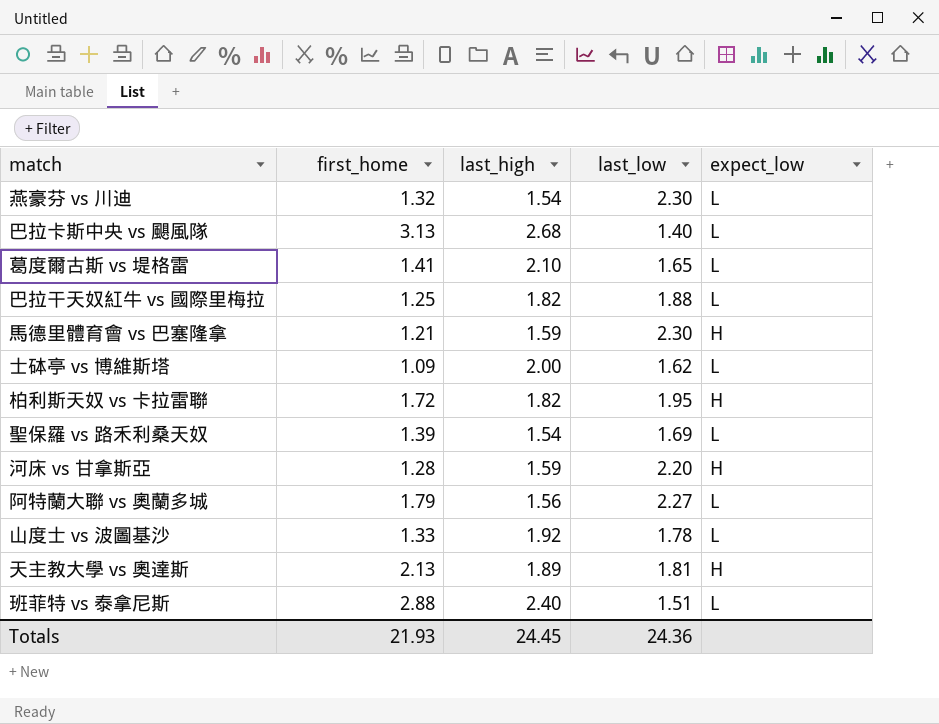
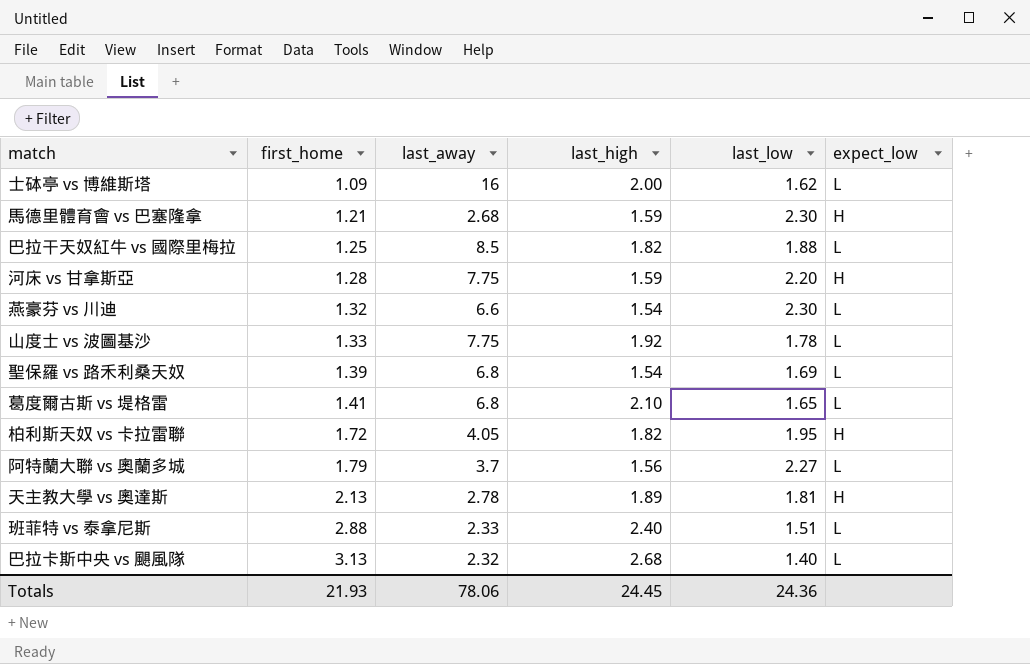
row order: none -> first_home ascending
column last_away | position: none -> 3

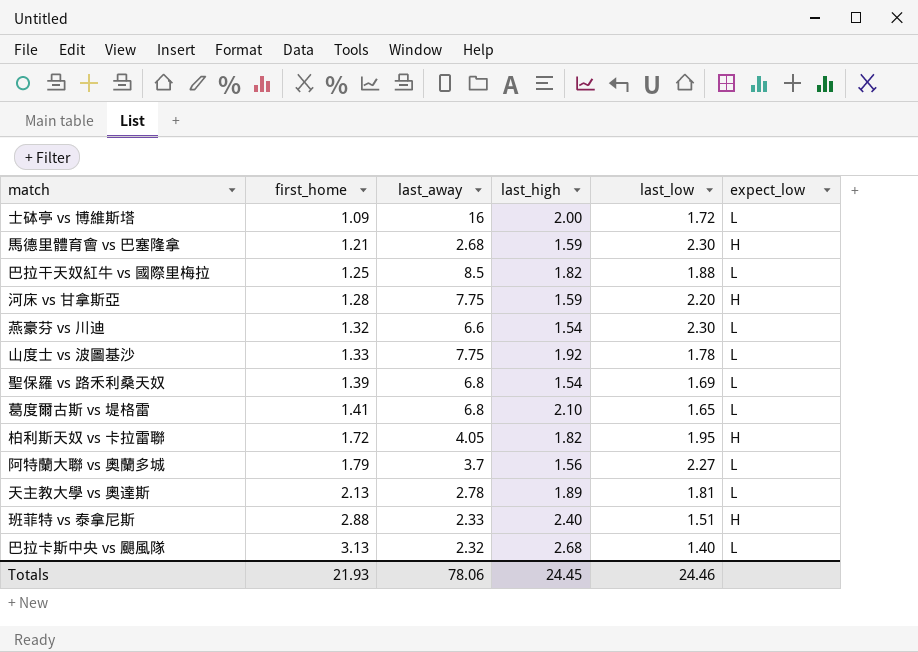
士砵亭 vs 博維斯塔 | last_low: 1.62 -> 1.72
天主教大學 vs 奧達斯 | expect_low: H -> L
班菲特 vs 泰拿尼斯 | expect_low: L -> H
Totals | last_low: 24.36 -> 24.46

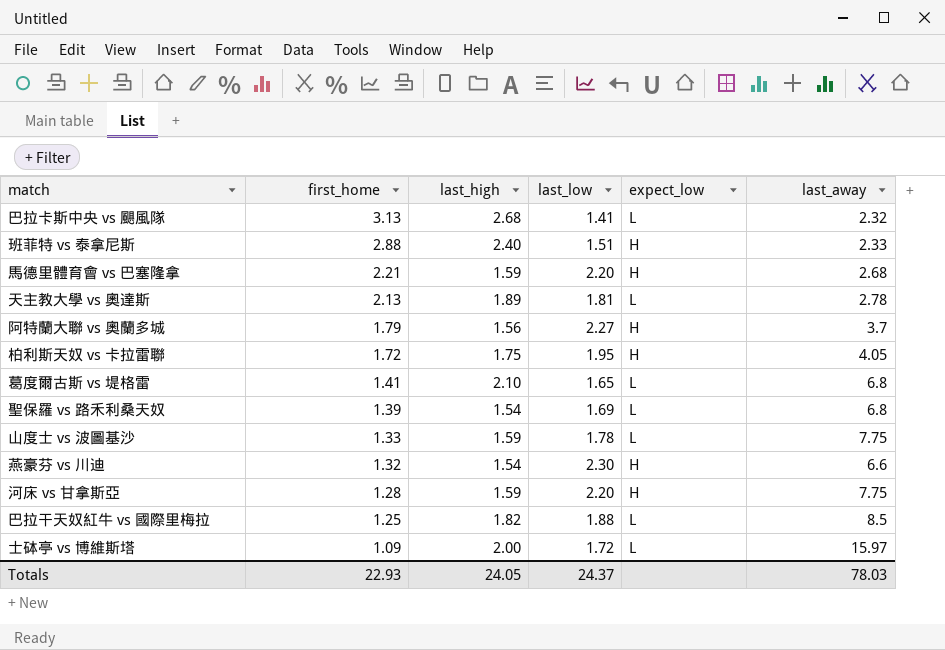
row order: first_home ascending -> first_home descending
column last_away | position: 3 -> 6
巴拉卡斯中央 vs 颶風隊 | last_low: 1.40 -> 1.41
馬德里體育會 vs 巴塞隆拿 | first_home: 1.21 -> 2.21
馬德里體育會 vs 巴塞隆拿 | last_low: 2.30 -> 2.20
阿特蘭大聯 vs 奧蘭多城 | expect_low: L -> H
柏利斯天奴 vs 卡拉雷聯 | last_high: 1.82 -> 1.75
山度士 vs 波圖基沙 | last_high: 1.92 -> 1.59
燕豪芬 vs 川迪 | expect_low: L -> H
士砵亭 vs 博維斯塔 | last_away: 16 -> 15.97
Totals | first_home: 21.93 -> 22.93
Totals | last_high: 24.45 -> 24.05
Totals | last_low: 24.46 -> 24.37
Totals | last_away: 78.06 -> 78.03

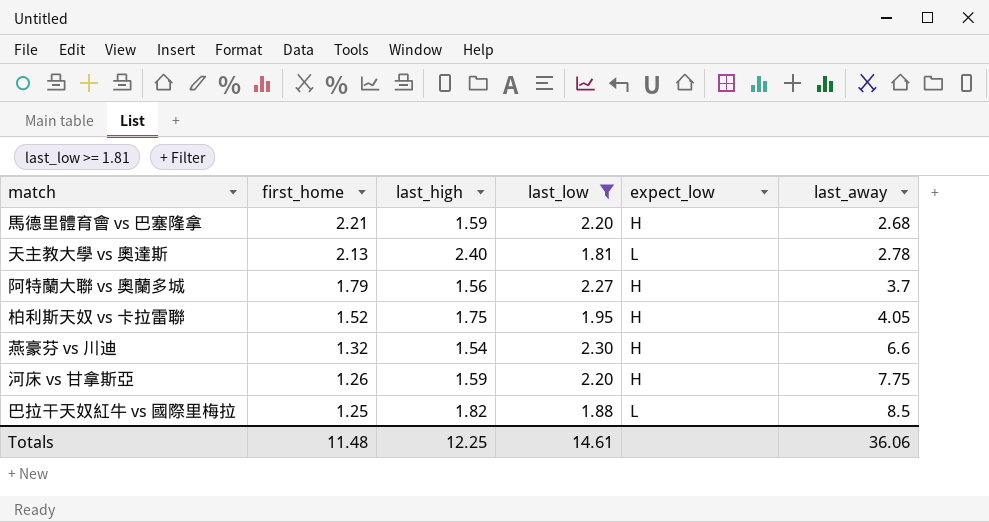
filter: none -> last_low >= 1.81
天主教大學 vs 奧達斯 | last_high: 1.89 -> 2.40
柏利斯天奴 vs 卡拉雷聯 | first_home: 1.72 -> 1.52
河床 vs 甘拿斯亞 | first_home: 1.28 -> 1.26
Totals | first_home: 22.93 -> 11.48
Totals | last_high: 24.05 -> 12.25
Totals | last_low: 24.37 -> 14.61
Totals | last_away: 78.03 -> 36.06

